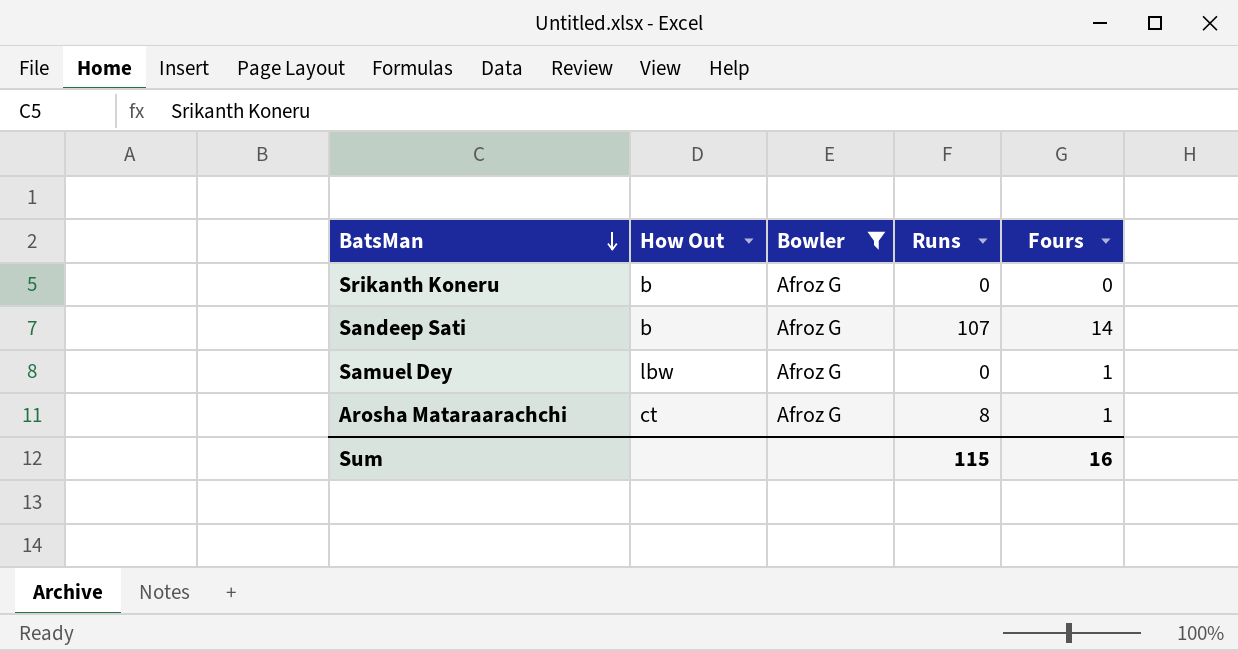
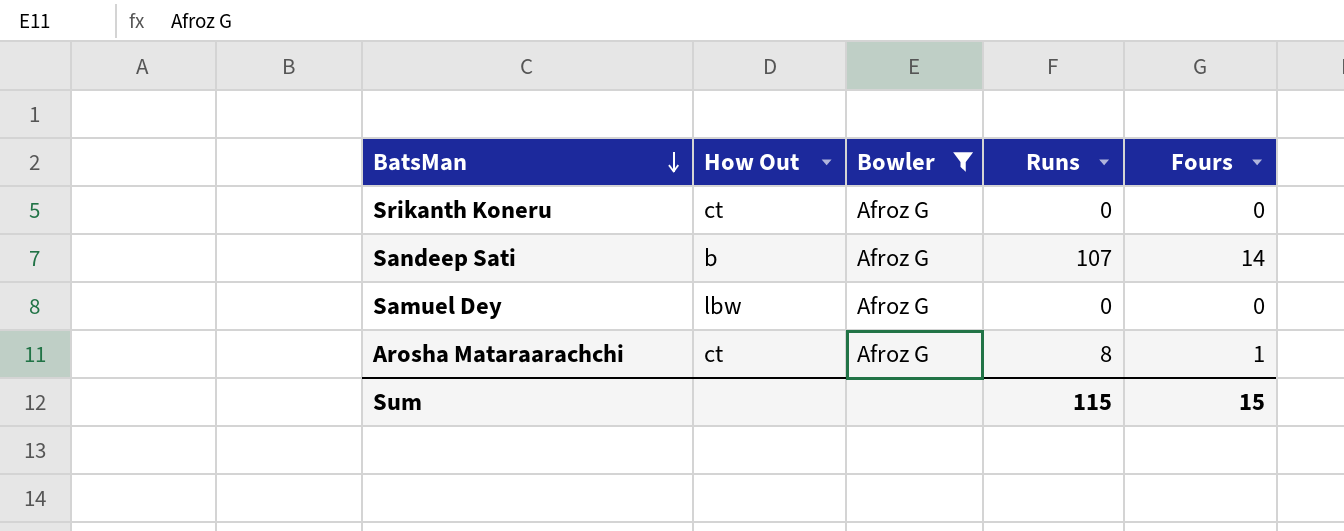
Srikanth Koneru | How Out: b -> ct
Samuel Dey | Fours: 1 -> 0
Sum | Fours: 16 -> 15

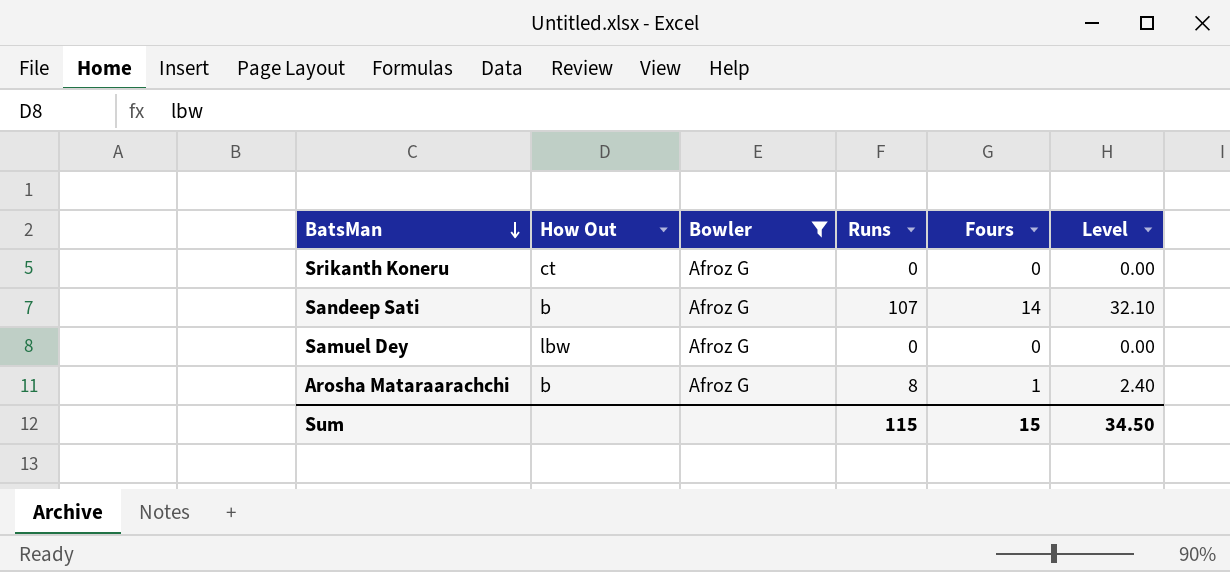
column Level | formula: none -> [Runs] * 0.3
Arosha Mataraarachchi | How Out: ct -> b

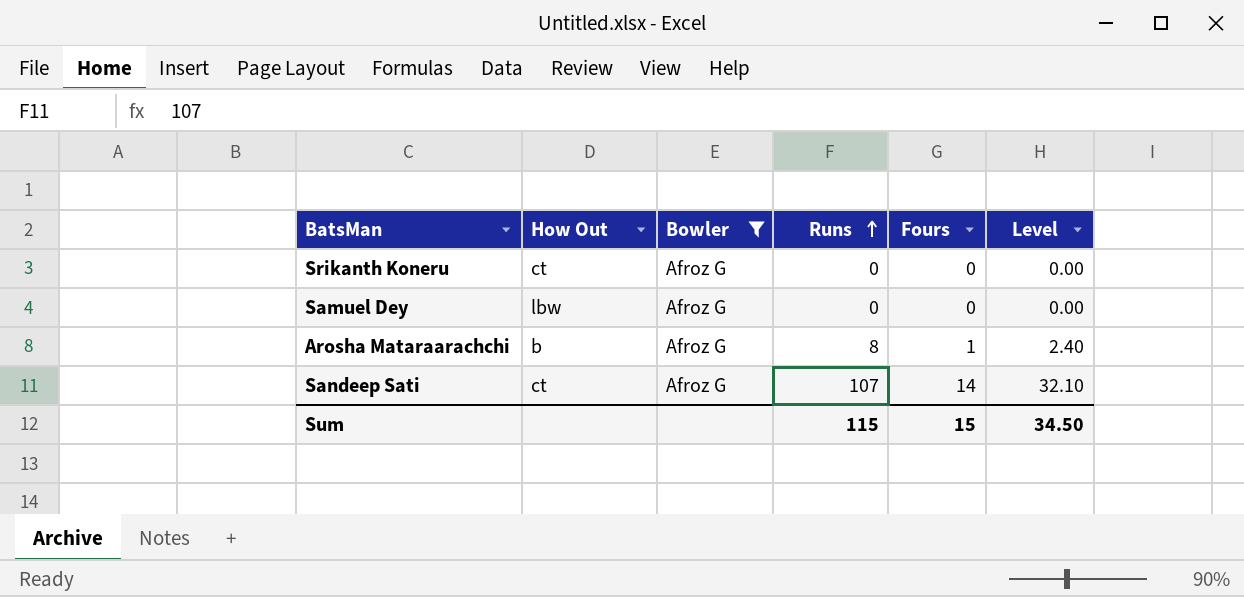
row order: BatsMan descending -> Runs ascending
Sandeep Sati | How Out: b -> ct

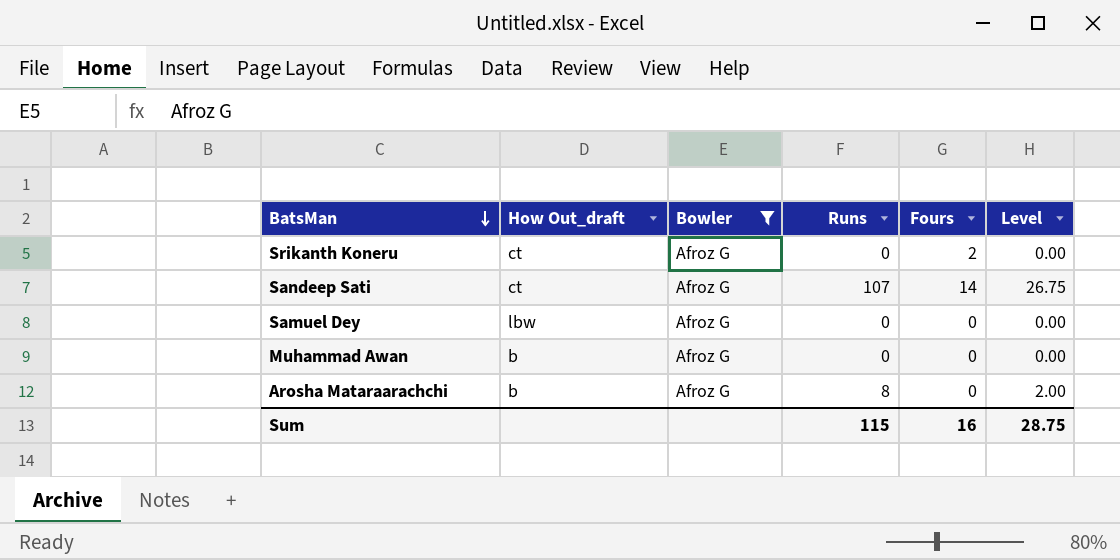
row order: Runs ascending -> BatsMan descending
column name: How Out -> How Out_draft
column Level | formula: [Runs] * 0.3 -> [Runs] * 0.25
Srikanth Koneru | Fours: 0 -> 2
row Muhammad Awan: none -> b | Afroz G | 0 | 0 | 0.00
Arosha Mataraarachchi | Fours: 1 -> 0
Sum | Fours: 15 -> 16
Sum | Level: 34.50 -> 28.75

